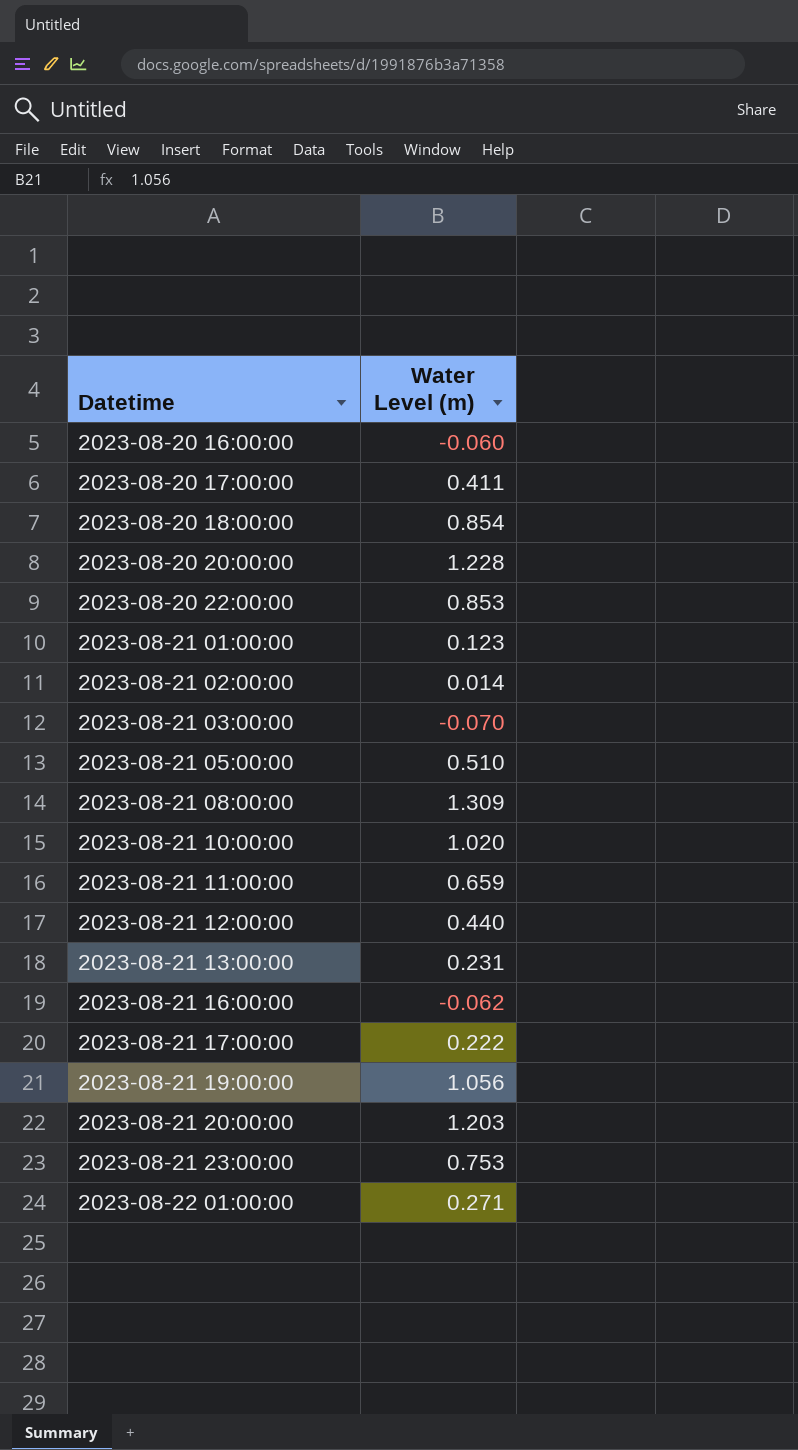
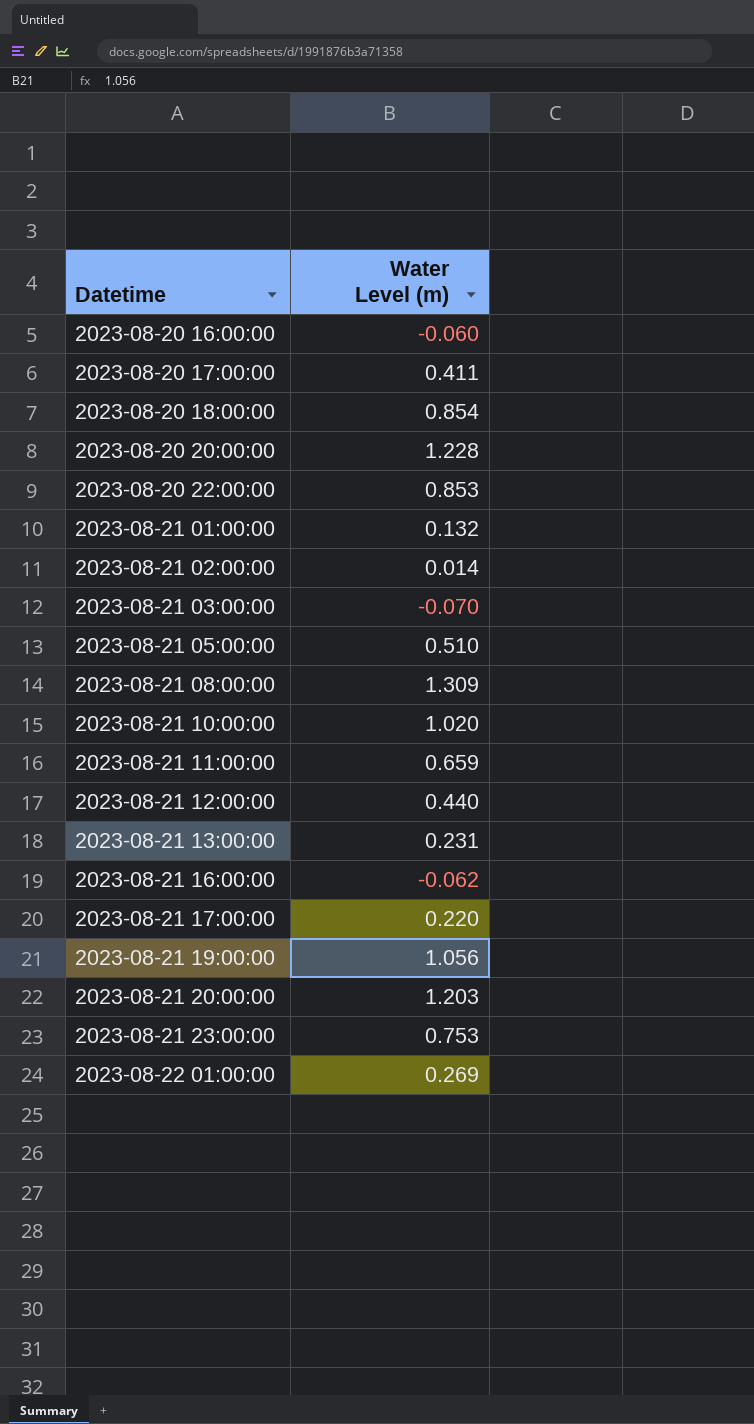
2023-08-21 01:00:00 | Water Level (m): 0.123 -> 0.132
2023-08-21 17:00:00 | Water Level (m): 0.222 -> 0.220
2023-08-22 01:00:00 | Water Level (m): 0.271 -> 0.269

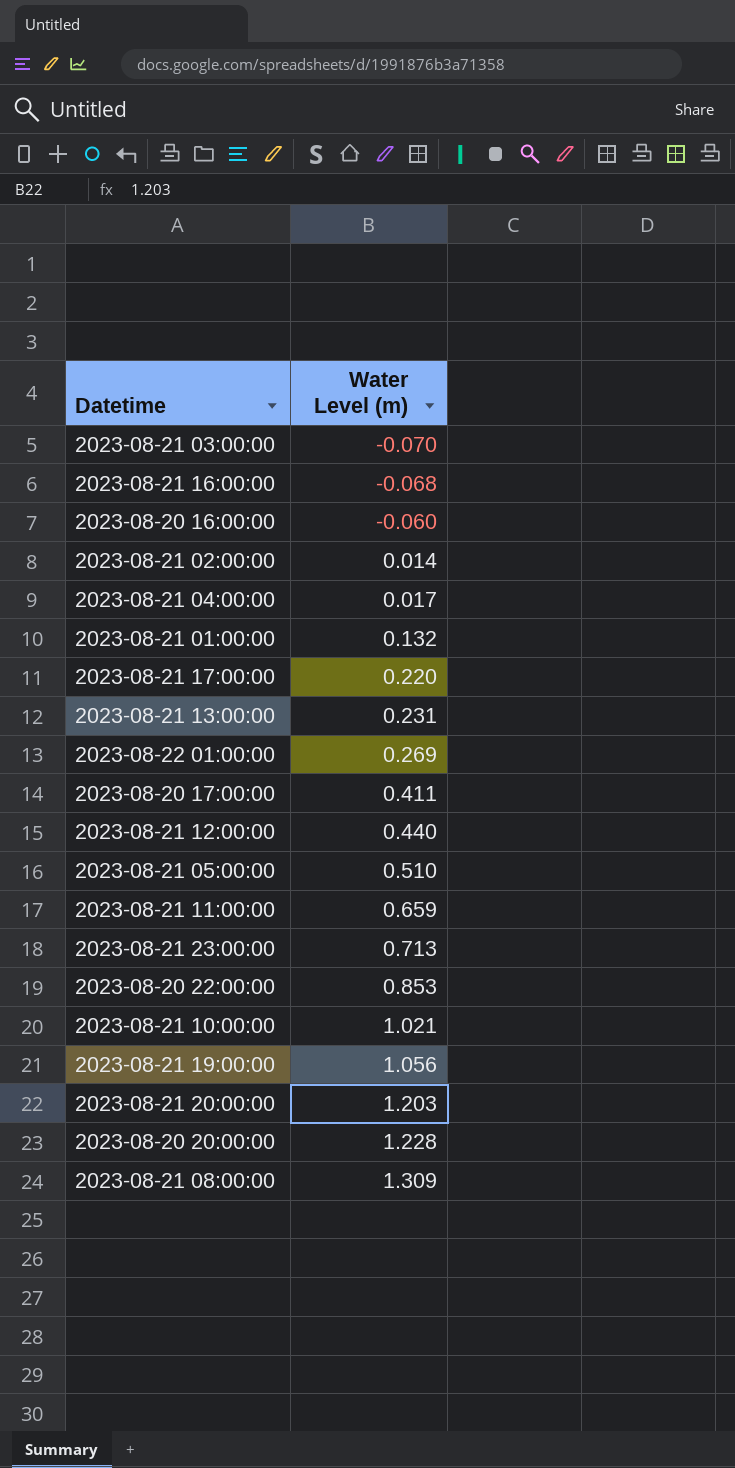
row order: Datetime ascending -> Water Level (m) ascending
row 2023-08-20 18:00:00: 0.854 -> none
2023-08-21 16:00:00 | Water Level (m): -0.062 -> -0.068
row 2023-08-21 04:00:00: none -> 0.017
2023-08-21 23:00:00 | Water Level (m): 0.753 -> 0.713
2023-08-21 10:00:00 | Water Level (m): 1.020 -> 1.021

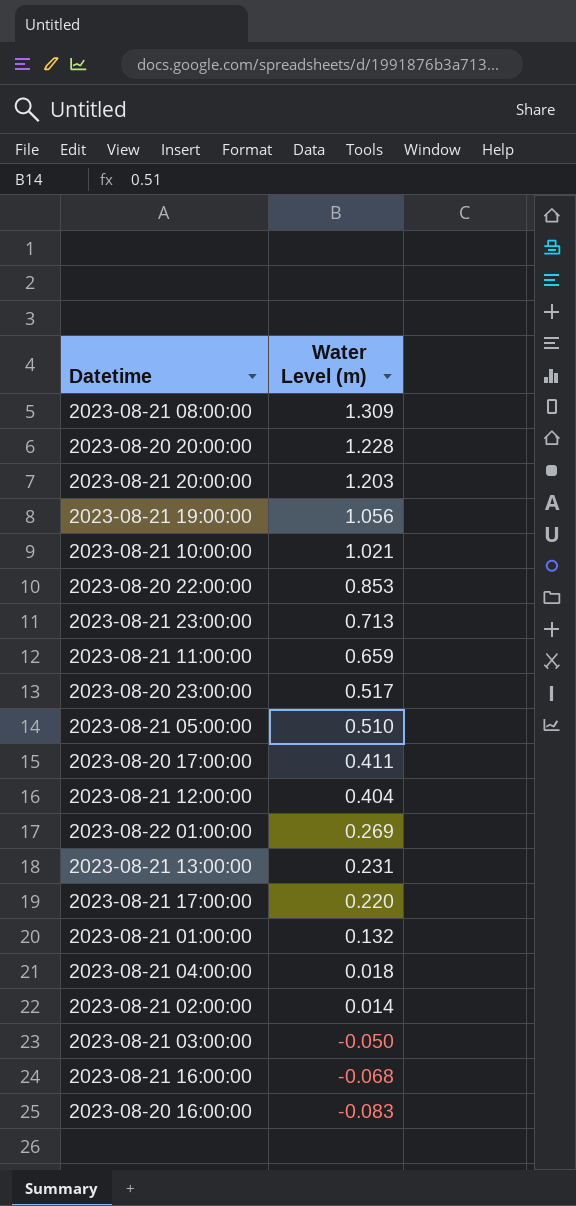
row order: Water Level (m) ascending -> Water Level (m) descending
row 2023-08-20 23:00:00: none -> 0.517
2023-08-21 12:00:00 | Water Level (m): 0.440 -> 0.404
2023-08-21 04:00:00 | Water Level (m): 0.017 -> 0.018
2023-08-21 03:00:00 | Water Level (m): -0.070 -> -0.050
2023-08-20 16:00:00 | Water Level (m): -0.060 -> -0.083

